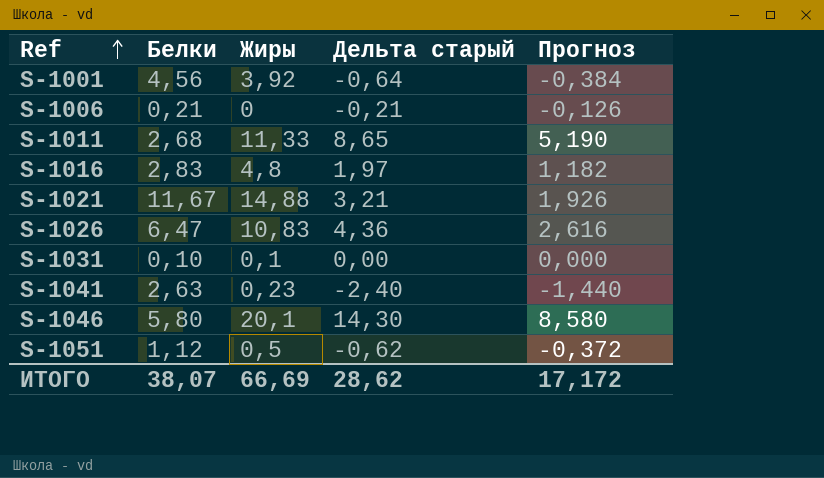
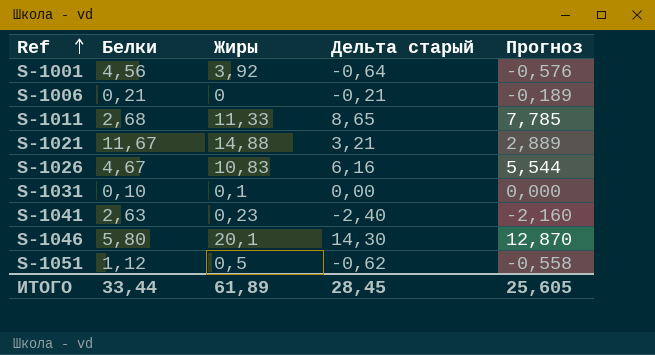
column Прогноз | formula: [Дельта старый] * 0,6 -> [Дельта старый] * 0,9
row S-1016: 2,83 | 4,8 | 1,97 | 1,182 -> none
S-1026 | Белки: 6,47 -> 4,67
S-1026 | Дельта старый: 4,36 -> 6,16
ИТОГО | Белки: 38,07 -> 33,44
ИТОГО | Жиры: 66,69 -> 61,89
ИТОГО | Дельта старый: 28,62 -> 28,45
ИТОГО | Прогноз: 17,172 -> 25,605

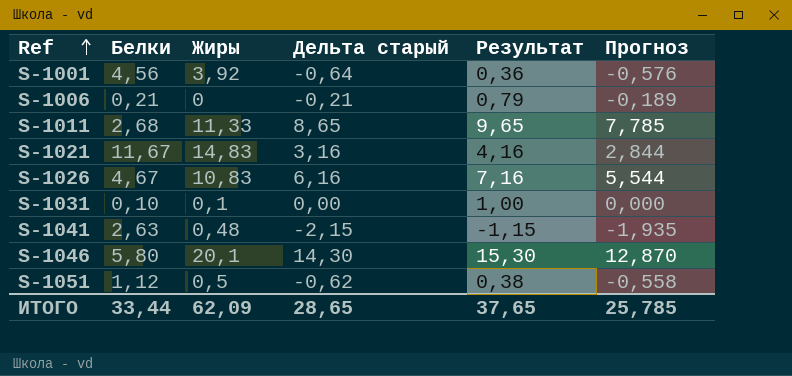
column Результат | formula: none -> [Дельта старый] + 1
S-1021 | Жиры: 14,88 -> 14,83
S-1021 | Дельта старый: 3,21 -> 3,16
S-1021 | Прогноз: 2,889 -> 2,844
S-1041 | Жиры: 0,23 -> 0,48
S-1041 | Дельта старый: -2,40 -> -2,15
S-1041 | Прогноз: -2,160 -> -1,935
ИТОГО | Жиры: 61,89 -> 62,09
ИТОГО | Дельта старый: 28,45 -> 28,65
ИТОГО | Прогноз: 25,605 -> 25,785

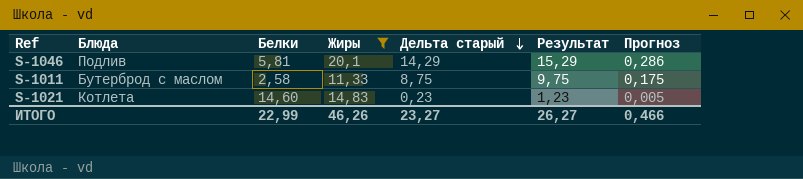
filter: none -> Жиры >= 11,33
row order: Ref ascending -> Дельта старый descending
column Блюда | position: none -> 2
column Прогноз | formula: [Дельта старый] * 0,9 -> [Дельта старый] * 0,02
S-1046 | Белки: 5,80 -> 5,81
S-1046 | Дельта старый: 14,30 -> 14,29
S-1046 | Результат: 15,30 -> 15,29
S-1011 | Белки: 2,68 -> 2,58
S-1011 | Дельта старый: 8,65 -> 8,75
S-1011 | Результат: 9,65 -> 9,75
S-1021 | Белки: 11,67 -> 14,60
S-1021 | Дельта старый: 3,16 -> 0,23
S-1021 | Результат: 4,16 -> 1,23
ИТОГО | Белки: 33,44 -> 22,99
ИТОГО | Жиры: 62,09 -> 46,26
ИТОГО | Дельта старый: 28,65 -> 23,27
ИТОГО | Результат: 37,65 -> 26,27
ИТОГО | Прогноз: 25,785 -> 0,466

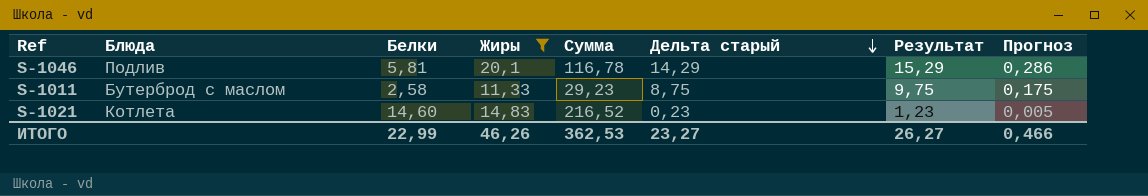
column Сумма | formula: none -> [Белки] * [Жиры]

